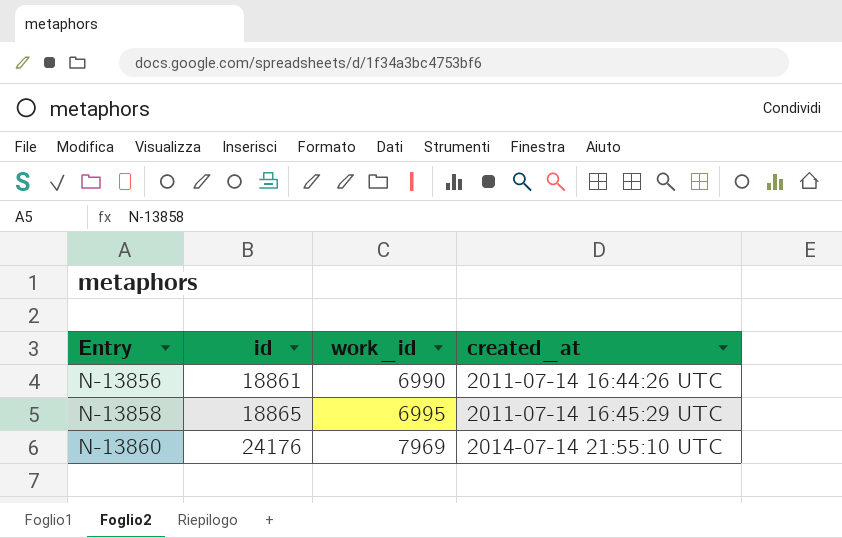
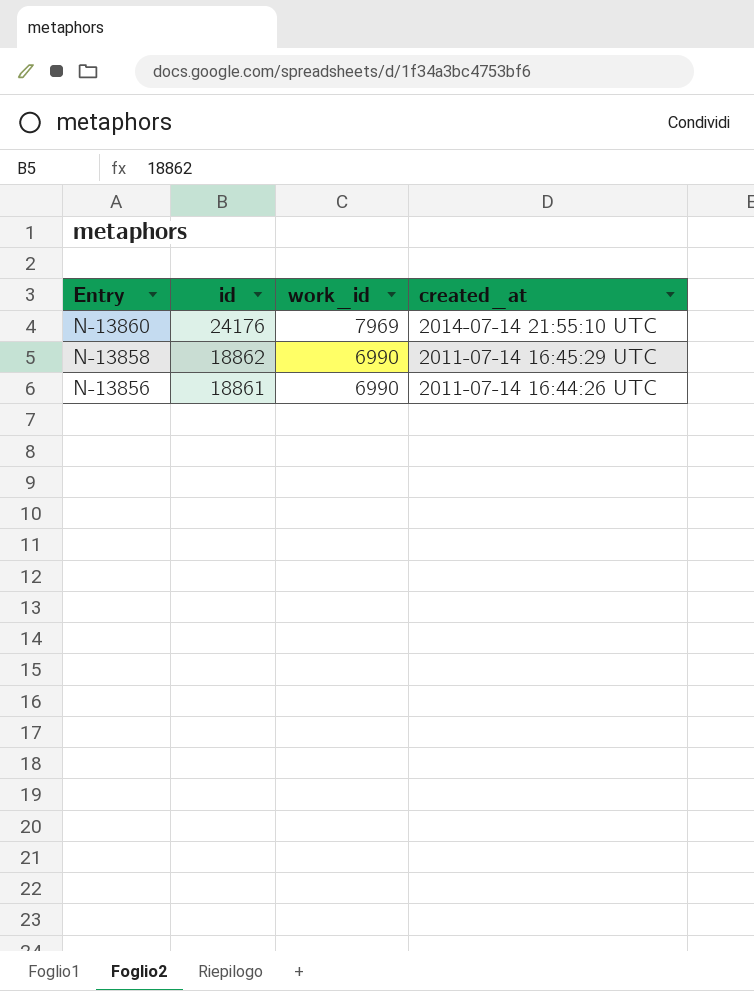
row order: Entry ascending -> Entry descending
N-13858 | id: 18865 -> 18862
N-13858 | work_id: 6995 -> 6990

